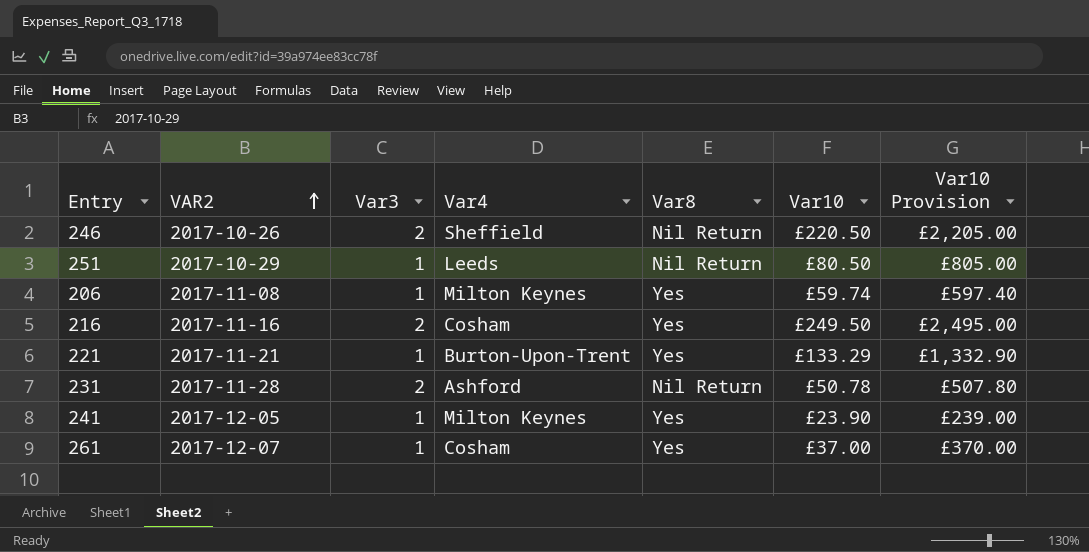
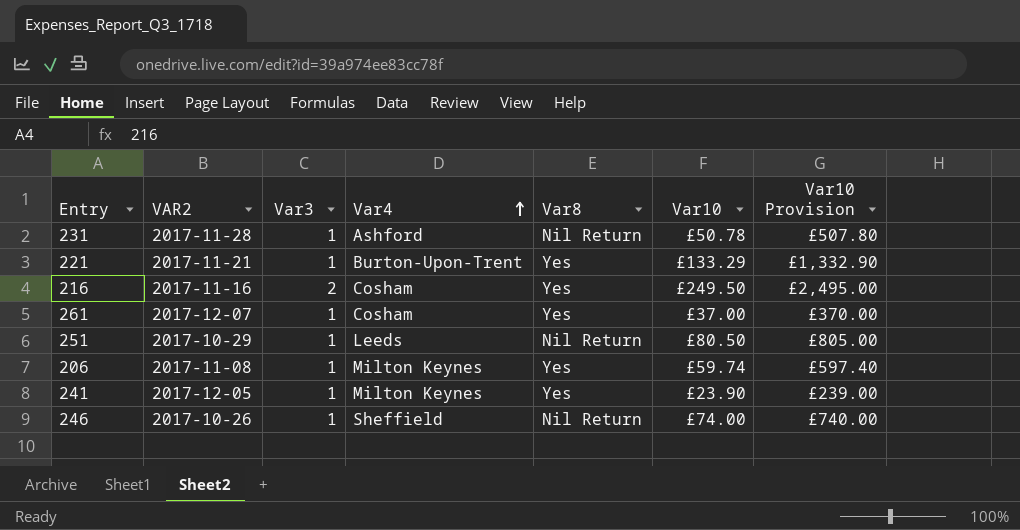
row order: VAR2 ascending -> Var4 ascending
231 | Var3: 2 -> 1
246 | Var3: 2 -> 1
246 | Var10: £220.50 -> £74.00
246 | Var10 Provision: £2,205.00 -> £740.00

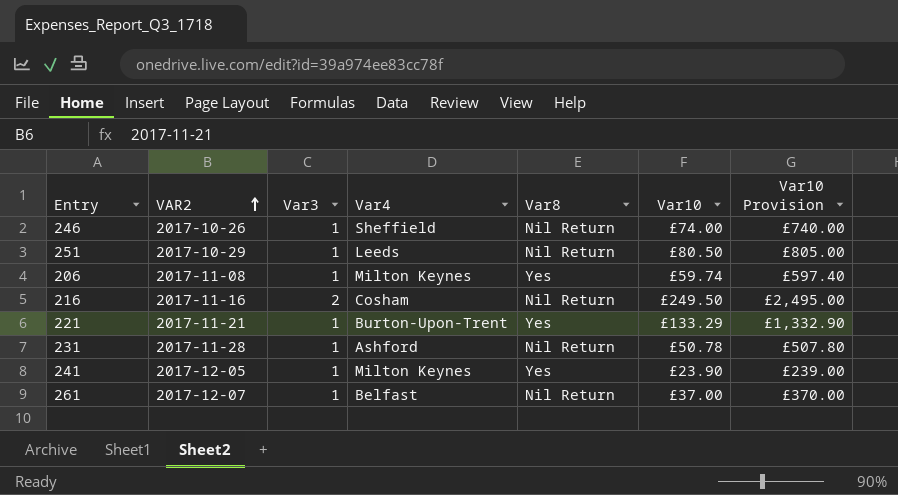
row order: Var4 ascending -> VAR2 ascending
216 | Var8: Yes -> Nil Return
261 | Var4: Cosham -> Belfast
261 | Var8: Yes -> Nil Return

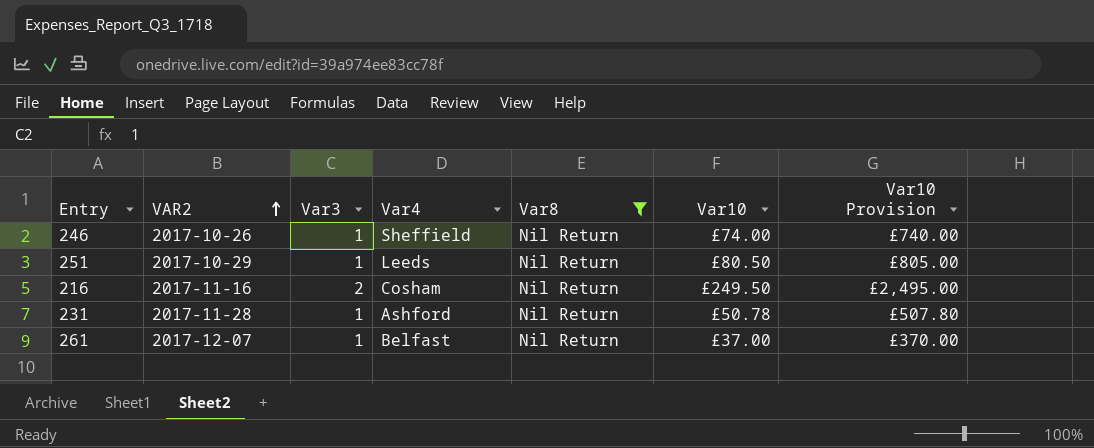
filter: none -> Var8 = Nil Return

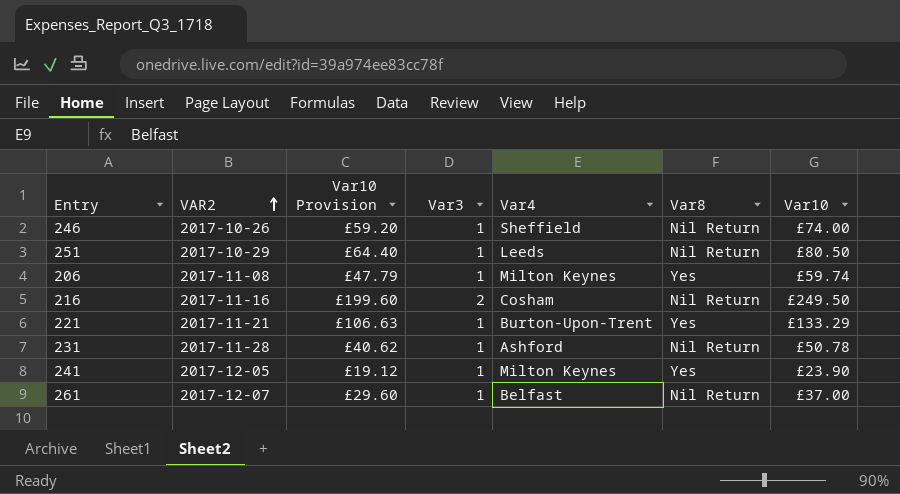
filter: Var8 = Nil Return -> none
column Var10 Provision | formula: [Var10] * 10 -> [Var10] * 0.8
column Var10 Provision | position: 7 -> 3

